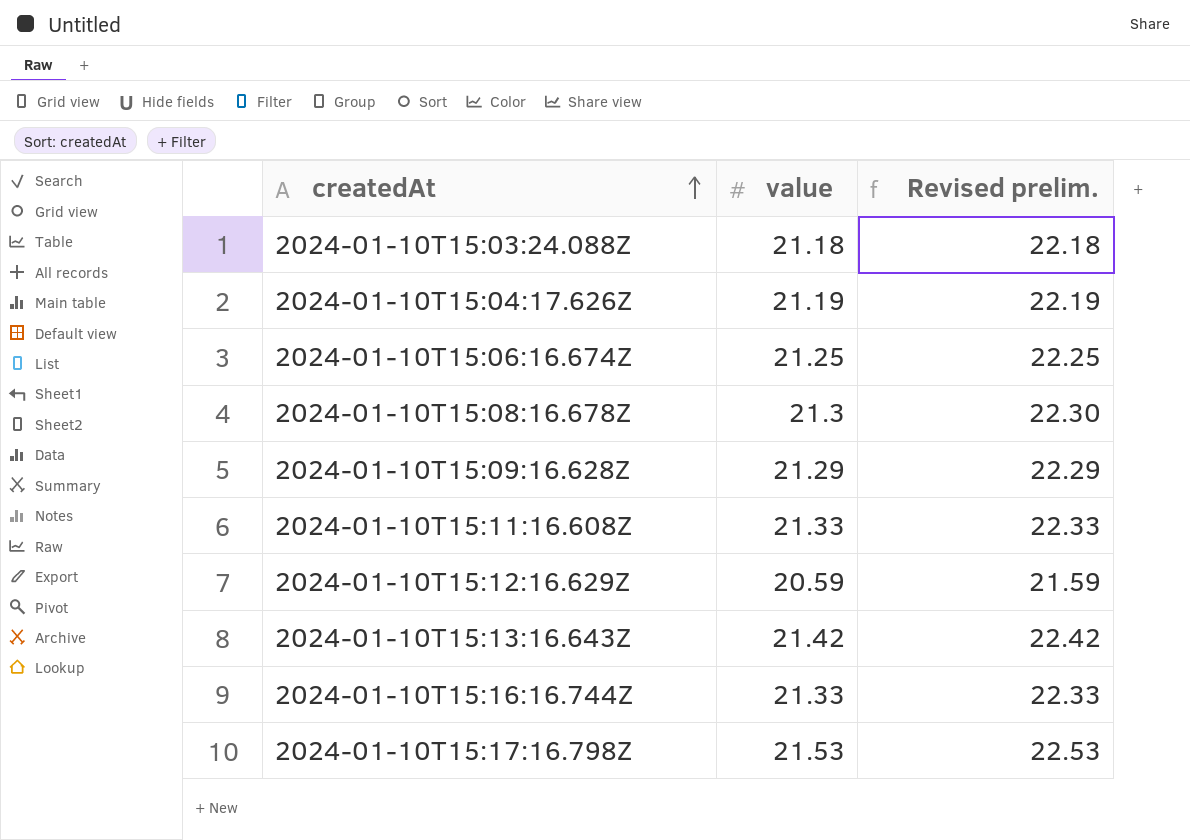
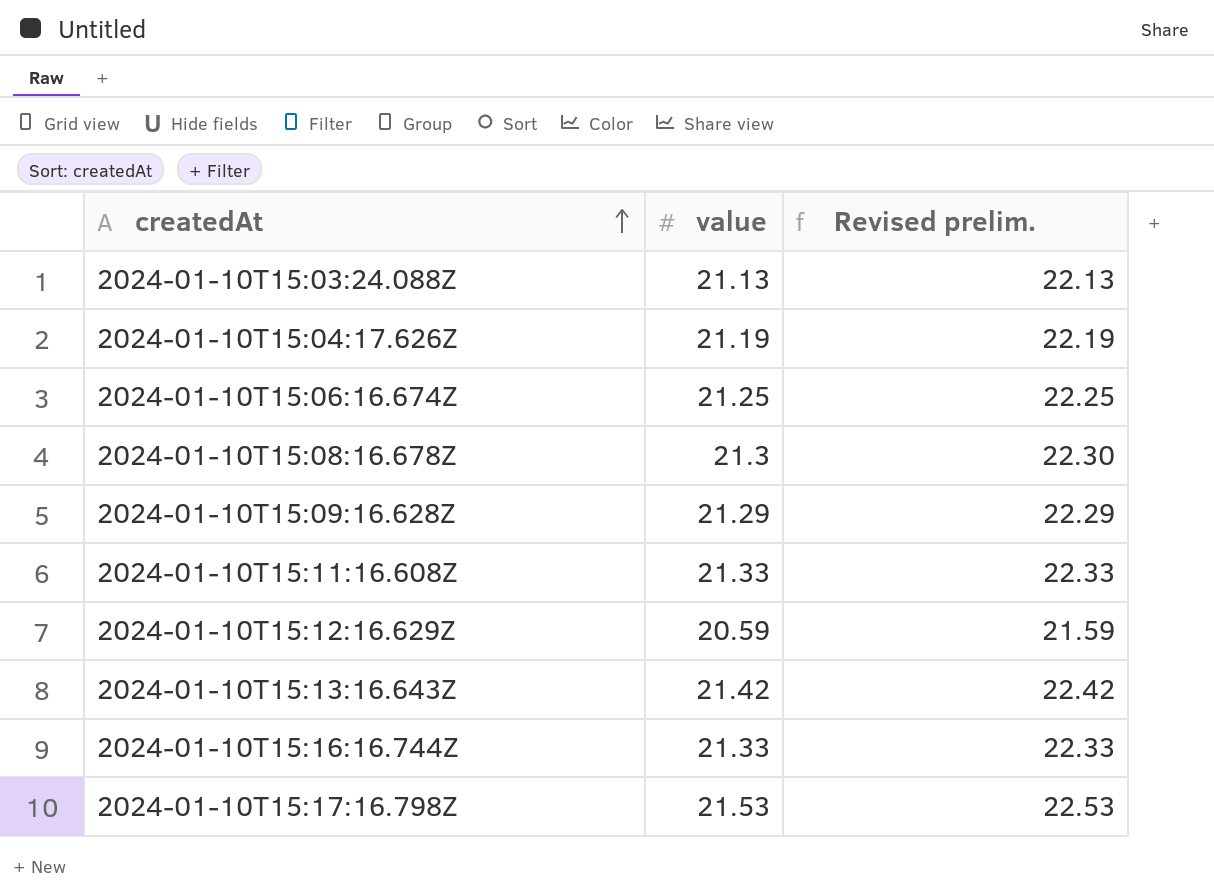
2024-01-10T15:03:24.088Z | value: 21.18 -> 21.13
2024-01-10T15:03:24.088Z | Revised prelim.: 22.18 -> 22.13

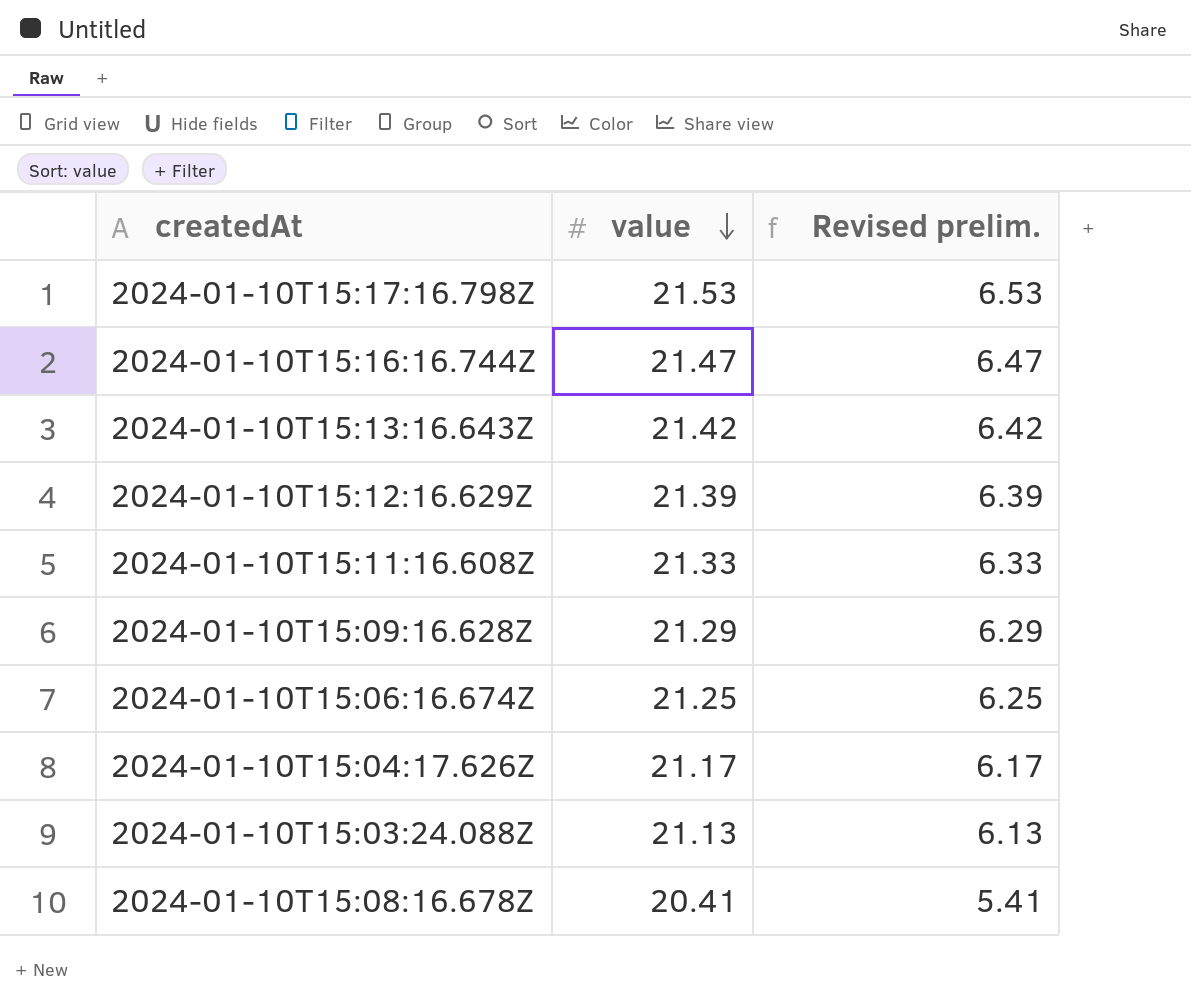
row order: createdAt ascending -> value descending
column Revised prelim. | formula: [value] + 1 -> [value] - 15
2024-01-10T15:16:16.744Z | value: 21.33 -> 21.47
2024-01-10T15:12:16.629Z | value: 20.59 -> 21.39
2024-01-10T15:04:17.626Z | value: 21.19 -> 21.17
2024-01-10T15:08:16.678Z | value: 21.3 -> 20.41

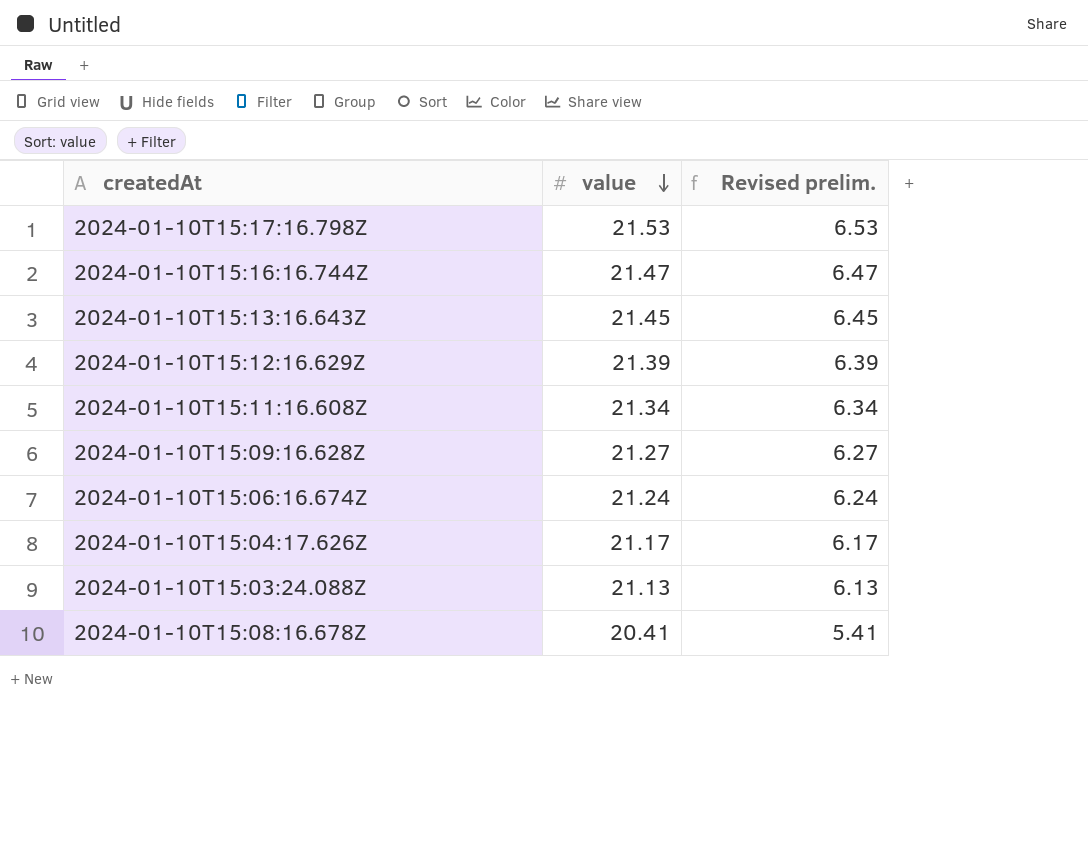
2024-01-10T15:13:16.643Z | value: 21.42 -> 21.45
2024-01-10T15:13:16.643Z | Revised prelim.: 6.42 -> 6.45
2024-01-10T15:11:16.608Z | value: 21.33 -> 21.34
2024-01-10T15:11:16.608Z | Revised prelim.: 6.33 -> 6.34
2024-01-10T15:09:16.628Z | value: 21.29 -> 21.27
2024-01-10T15:09:16.628Z | Revised prelim.: 6.29 -> 6.27
2024-01-10T15:06:16.674Z | value: 21.25 -> 21.24
2024-01-10T15:06:16.674Z | Revised prelim.: 6.25 -> 6.24

